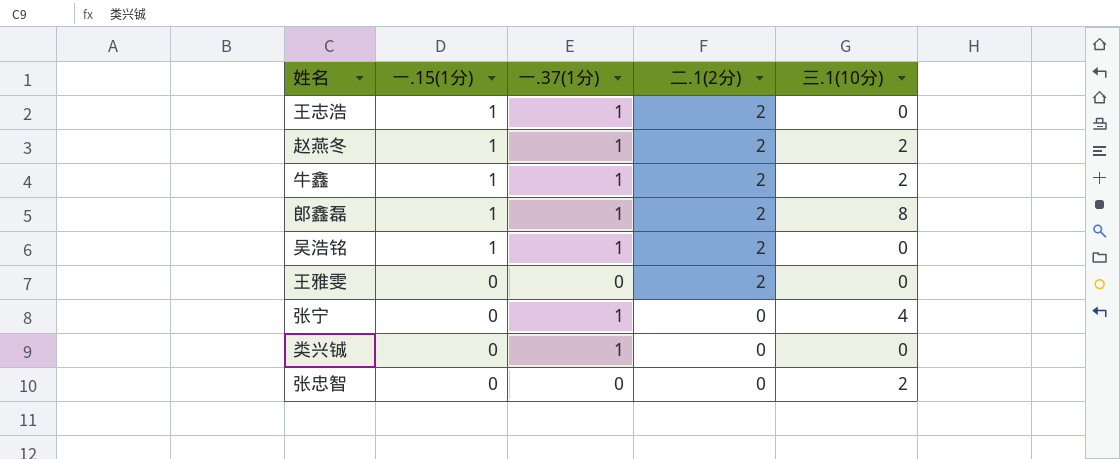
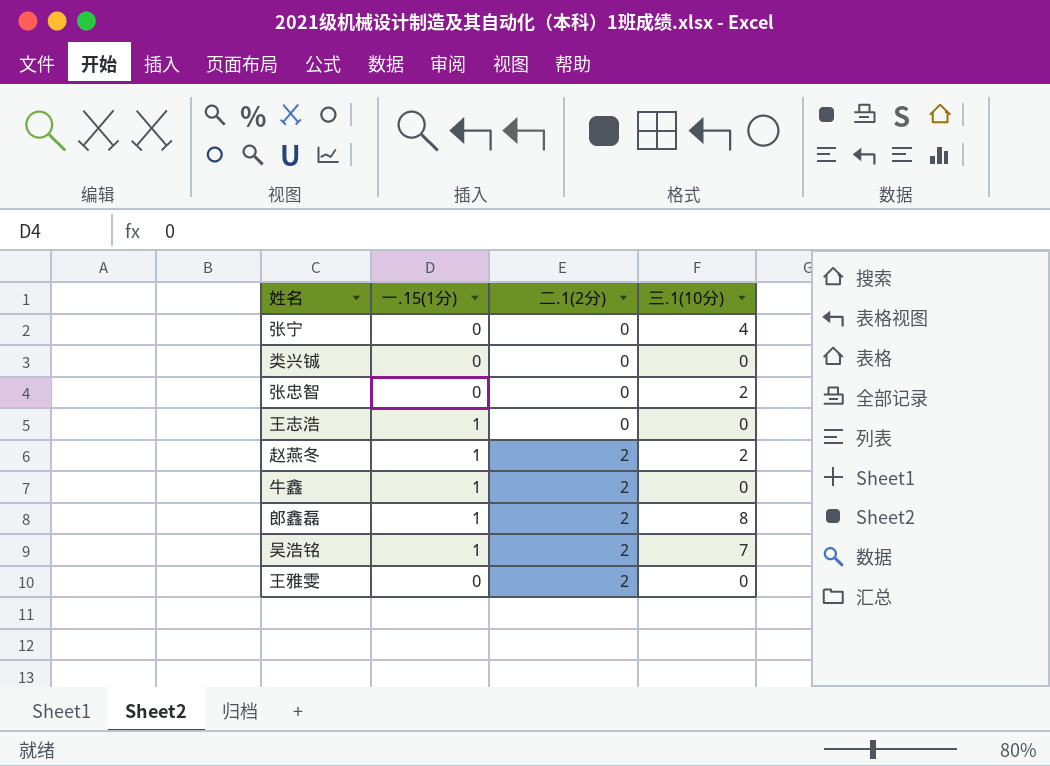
row order: 一.15(1分) descending -> 二.1(2分) ascending
column 一.37(1分) | position: 3 -> none
王志浩 | 二.1(2分): 2 -> 0
牛鑫 | 三.1(10分): 2 -> 0
吴浩铭 | 三.1(10分): 0 -> 7

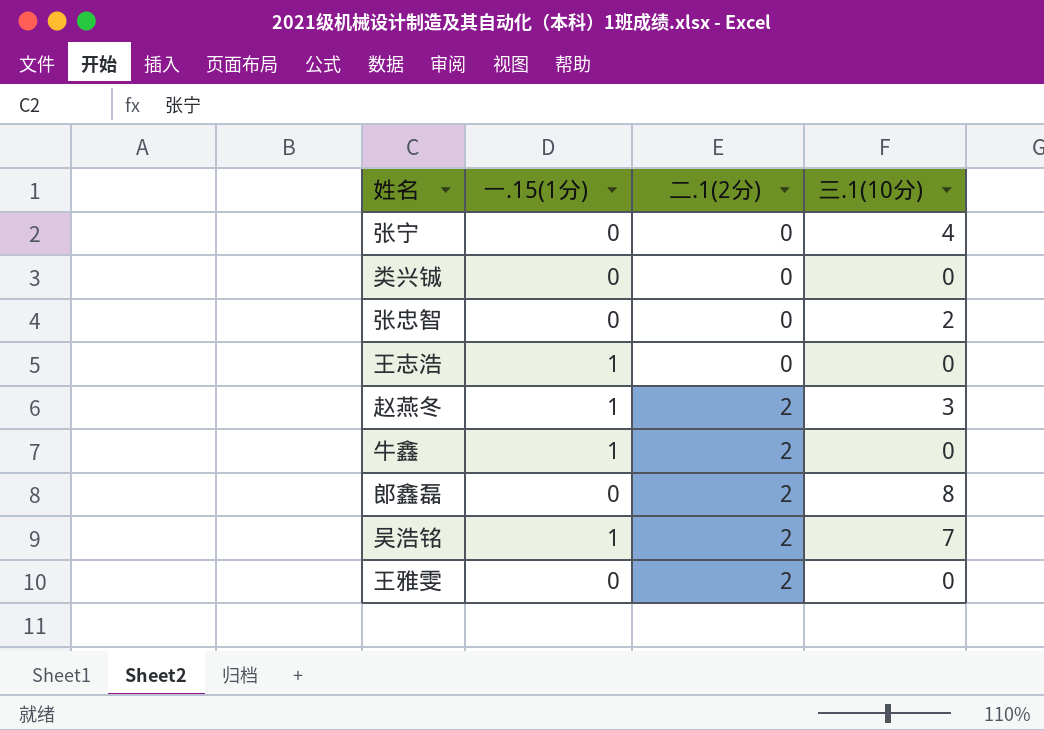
赵燕冬 | 三.1(10分): 2 -> 3
郎鑫磊 | 一.15(1分): 1 -> 0

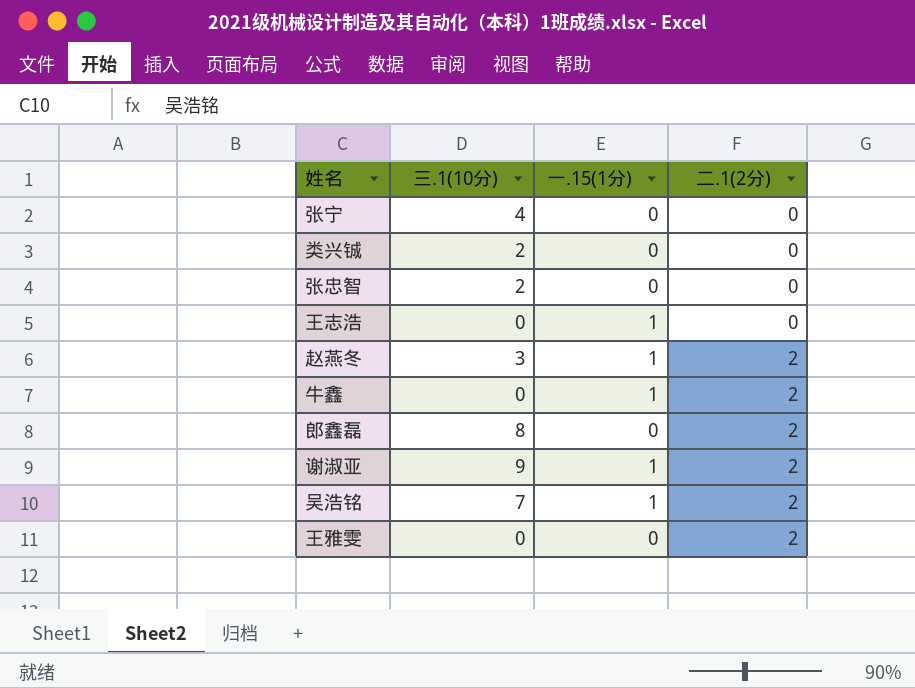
column 三.1(10分) | position: 4 -> 2
类兴铖 | 三.1(10分): 0 -> 2
row 谢淑亚: none -> 9 | 1 | 2

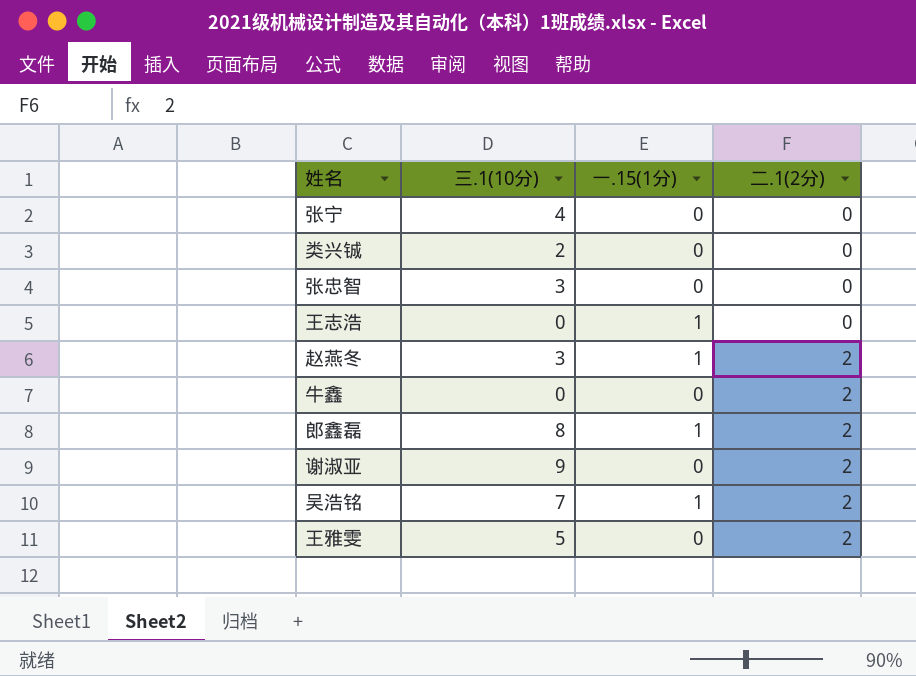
张忠智 | 三.1(10分): 2 -> 3
牛鑫 | 一.15(1分): 1 -> 0
郎鑫磊 | 一.15(1分): 0 -> 1
谢淑亚 | 一.15(1分): 1 -> 0
王雅雯 | 三.1(10分): 0 -> 5

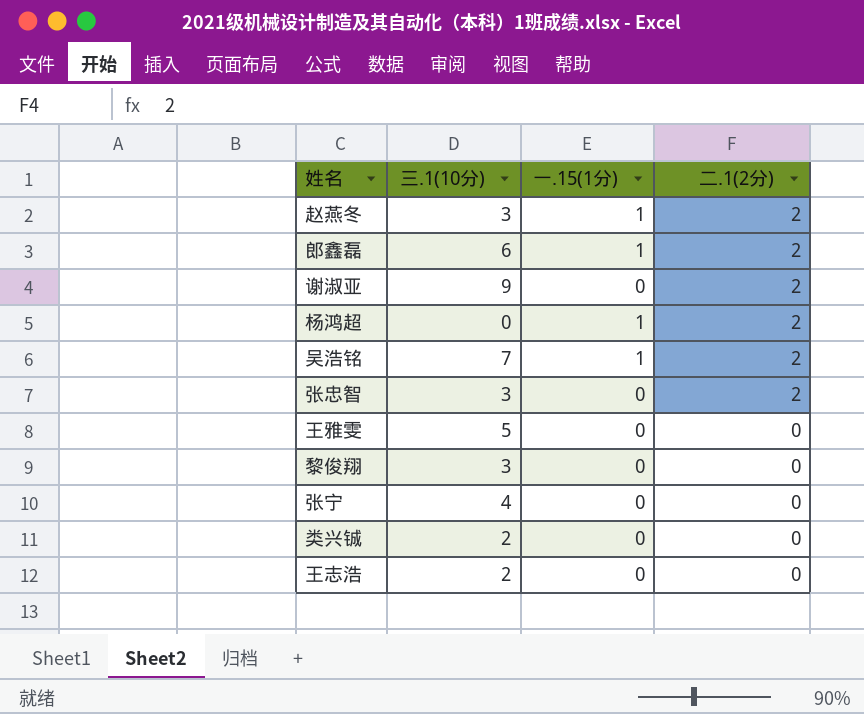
row order: 二.1(2分) ascending -> 二.1(2分) descending
row 牛鑫: 0 | 0 | 2 -> none
郎鑫磊 | 三.1(10分): 8 -> 6
row 杨鸿超: none -> 0 | 1 | 2
张忠智 | 二.1(2分): 0 -> 2
王雅雯 | 二.1(2分): 2 -> 0
row 黎俊翔: none -> 3 | 0 | 0
王志浩 | 三.1(10分): 0 -> 2
王志浩 | 一.15(1分): 1 -> 0

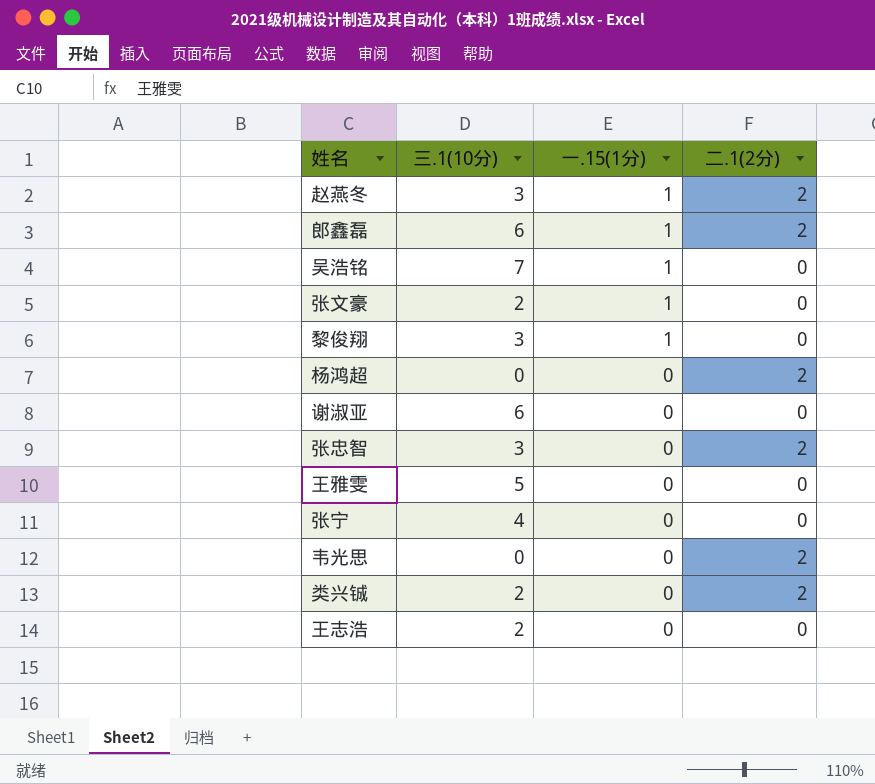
row order: 二.1(2分) descending -> 一.15(1分) descending
吴浩铭 | 二.1(2分): 2 -> 0
row 张文豪: none -> 2 | 1 | 0
黎俊翔 | 一.15(1分): 0 -> 1
杨鸿超 | 一.15(1分): 1 -> 0
谢淑亚 | 三.1(10分): 9 -> 6
谢淑亚 | 二.1(2分): 2 -> 0
row 韦光思: none -> 0 | 0 | 2
类兴铖 | 二.1(2分): 0 -> 2

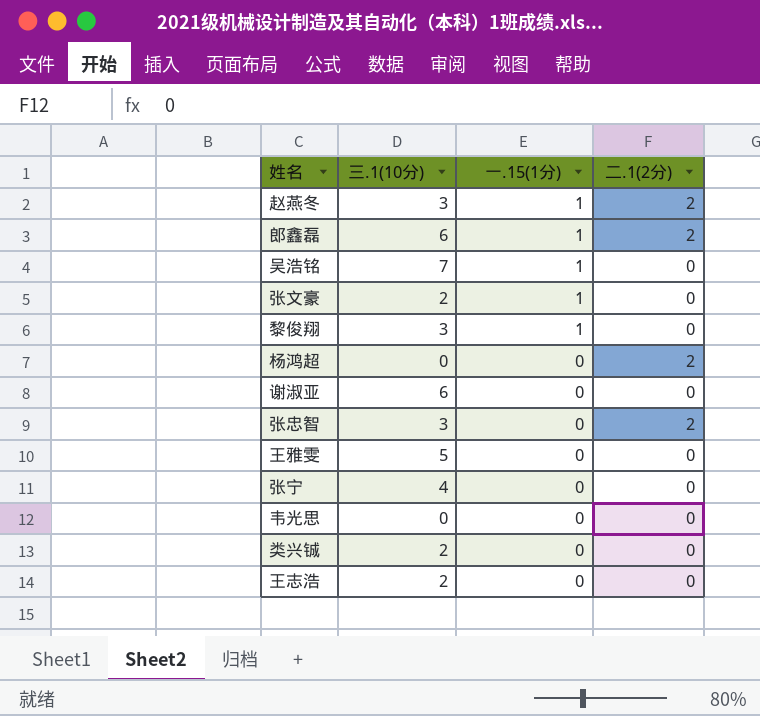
韦光思 | 二.1(2分): 2 -> 0
类兴铖 | 二.1(2分): 2 -> 0

